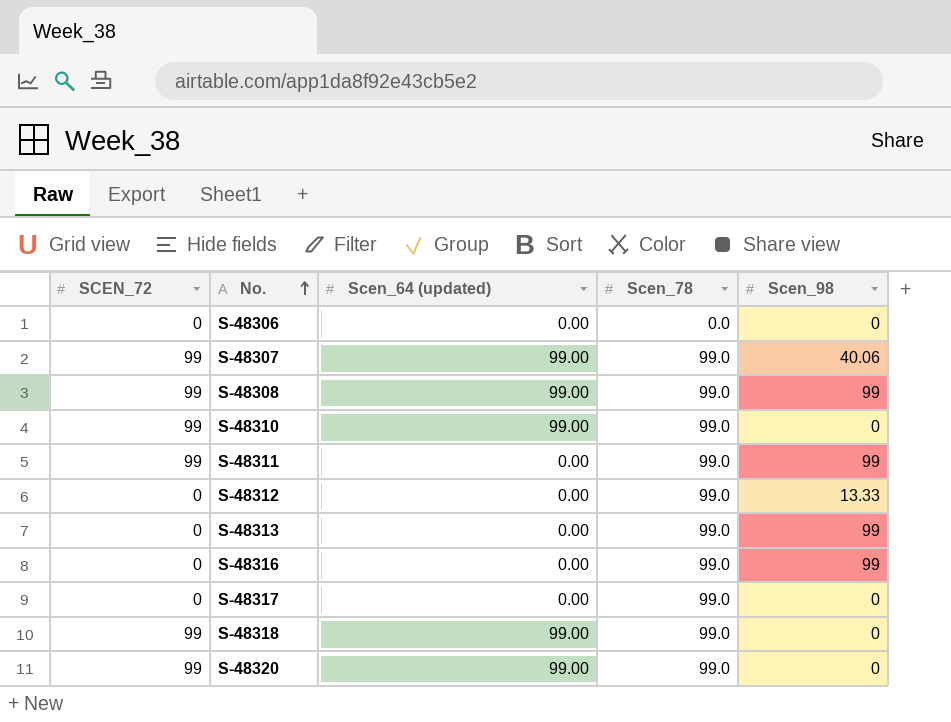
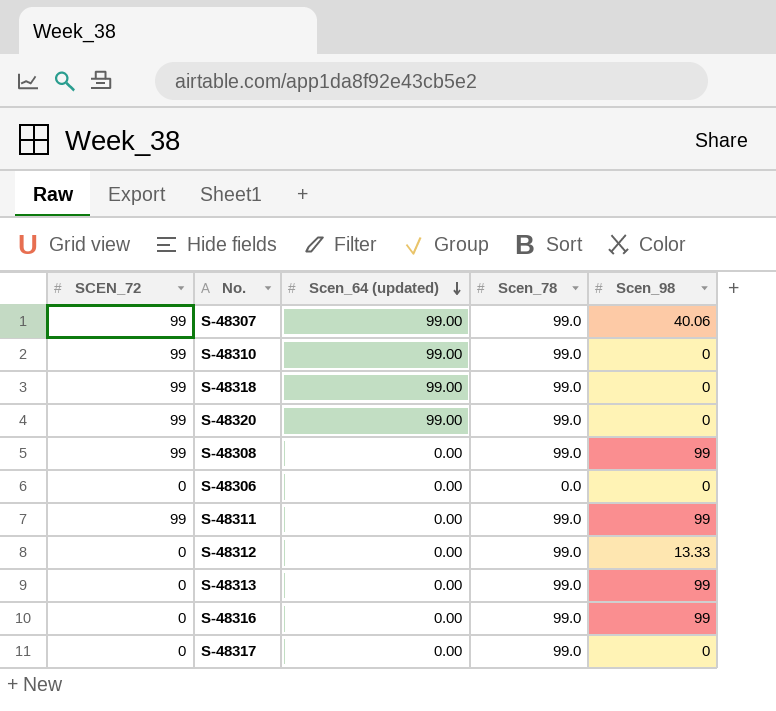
row order: No. ascending -> Scen_64 (updated) descending
S-48308 | Scen_64 (updated): 99.00 -> 0.00

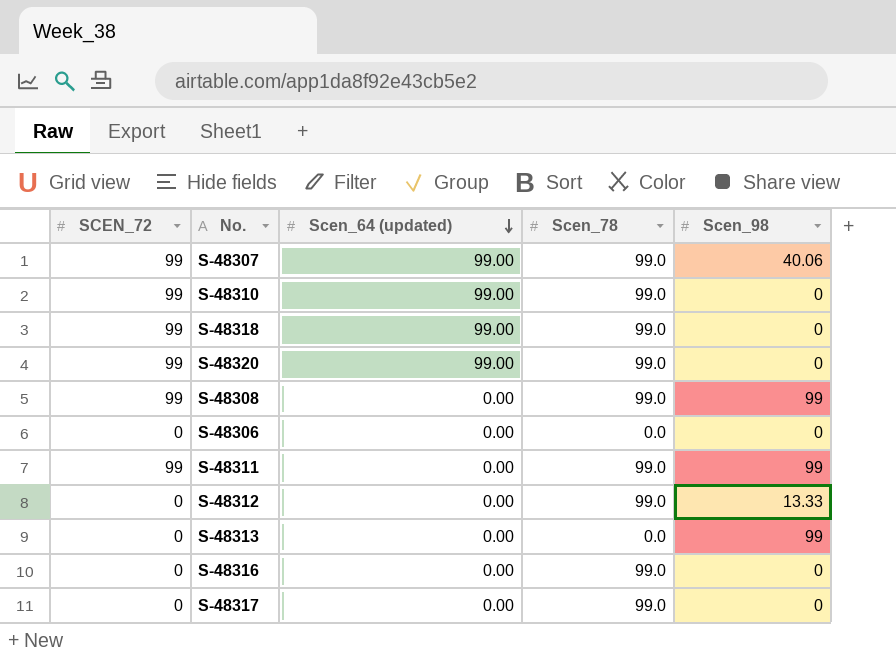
S-48313 | Scen_78: 99.0 -> 0.0
S-48316 | Scen_98: 99 -> 0

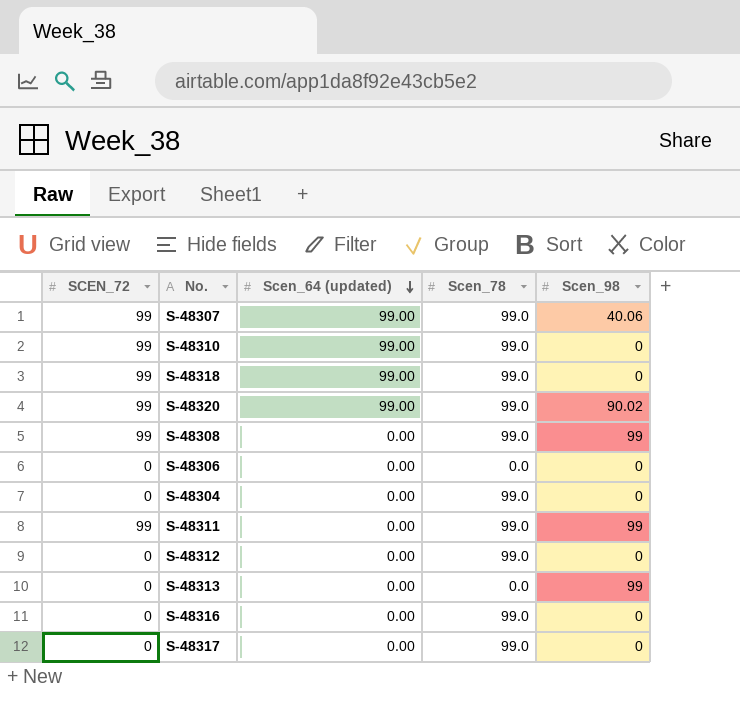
S-48320 | Scen_98: 0 -> 90.02
row S-48304: none -> 0 | 0.00 | 99.0 | 0
S-48312 | Scen_98: 13.33 -> 0

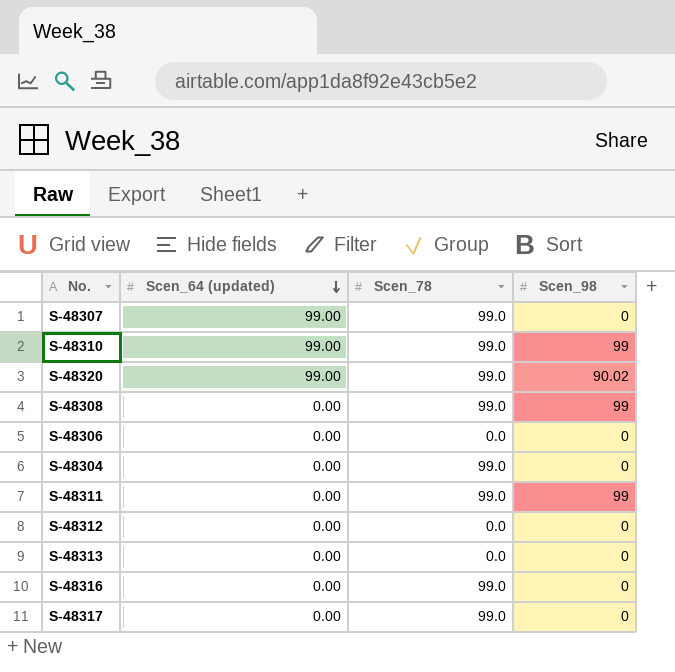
column SCEN_72 | position: 1 -> none
row S-48318: 99 | 99.00 | 99.0 | 0 -> none
S-48307 | Scen_98: 40.06 -> 0
S-48310 | Scen_98: 0 -> 99
S-48312 | Scen_78: 99.0 -> 0.0
S-48313 | Scen_98: 99 -> 0

